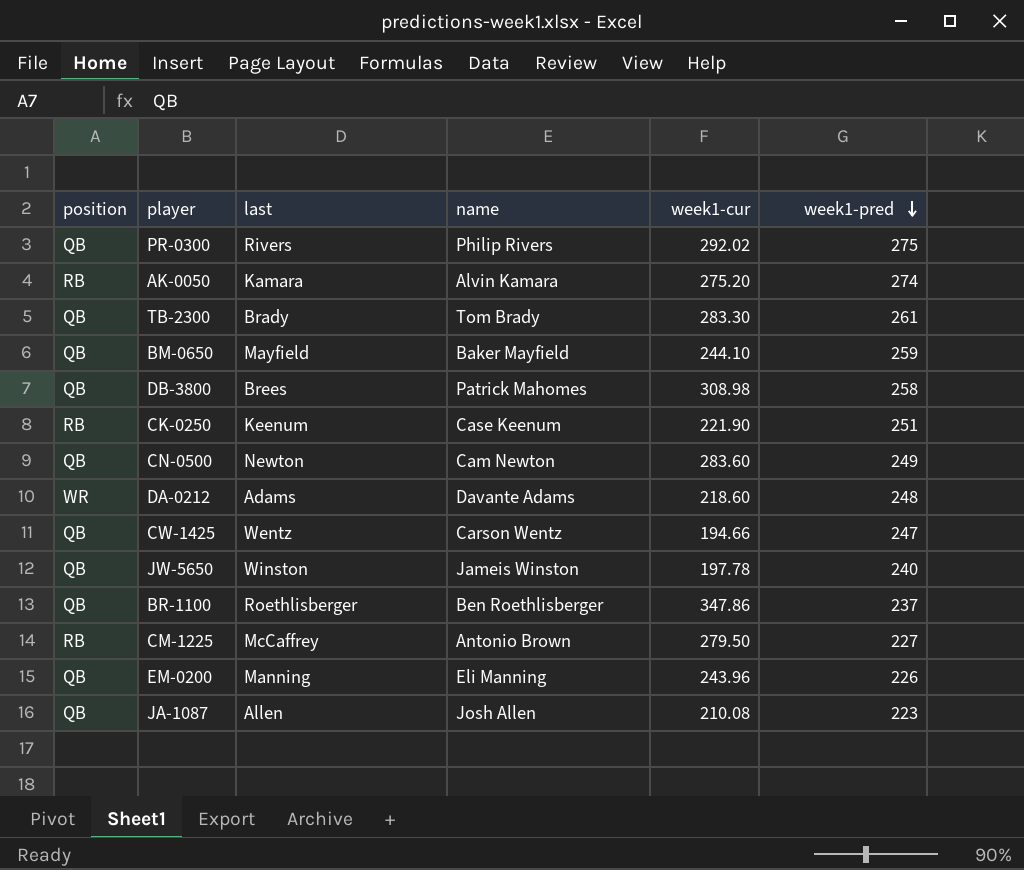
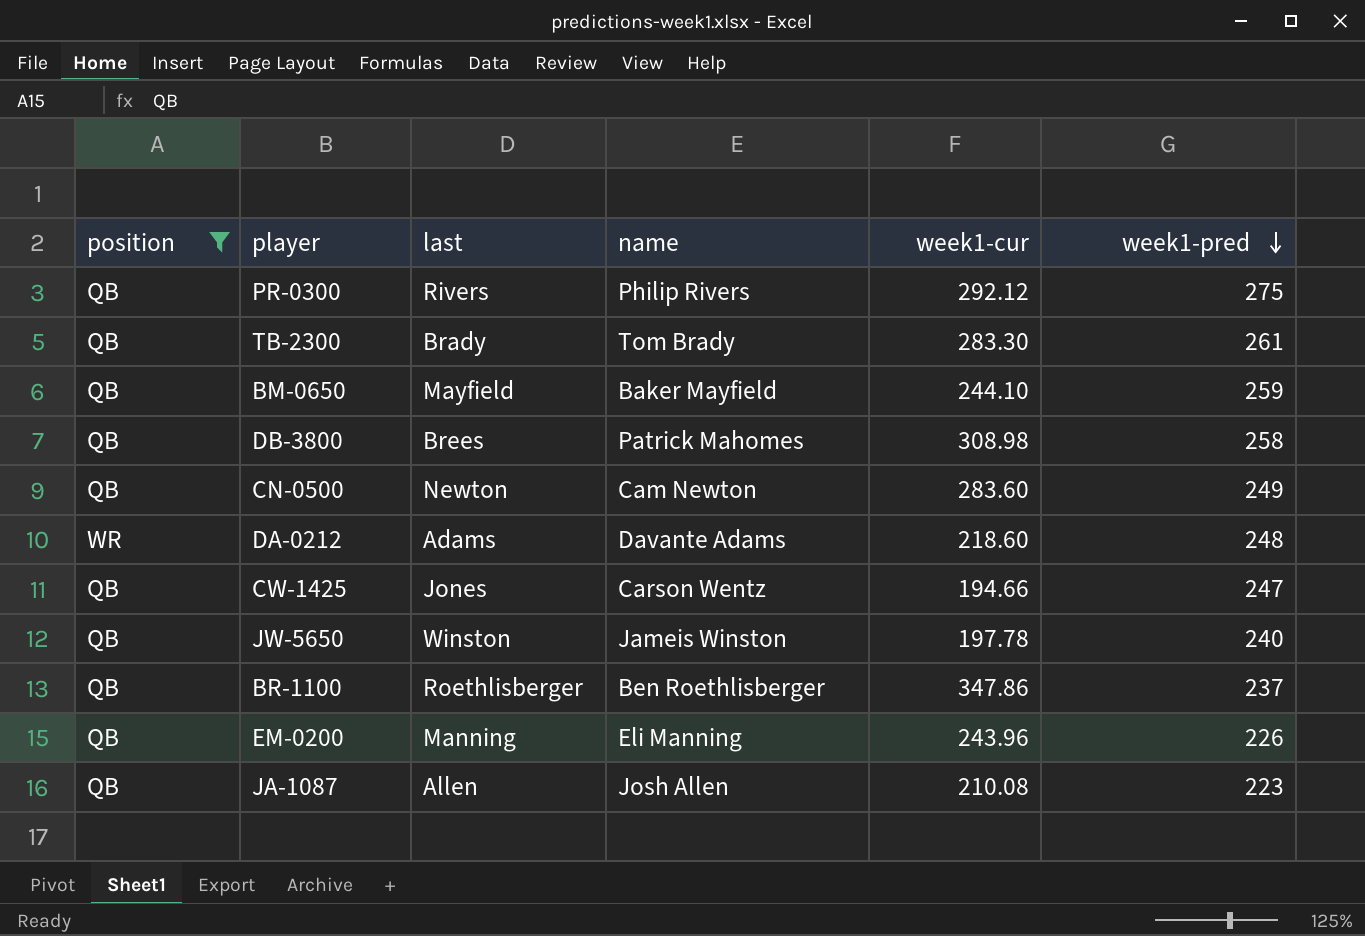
filter: none -> position != RB
PR-0300 | week1-cur: 292.02 -> 292.12
CW-1425 | last: Wentz -> Jones

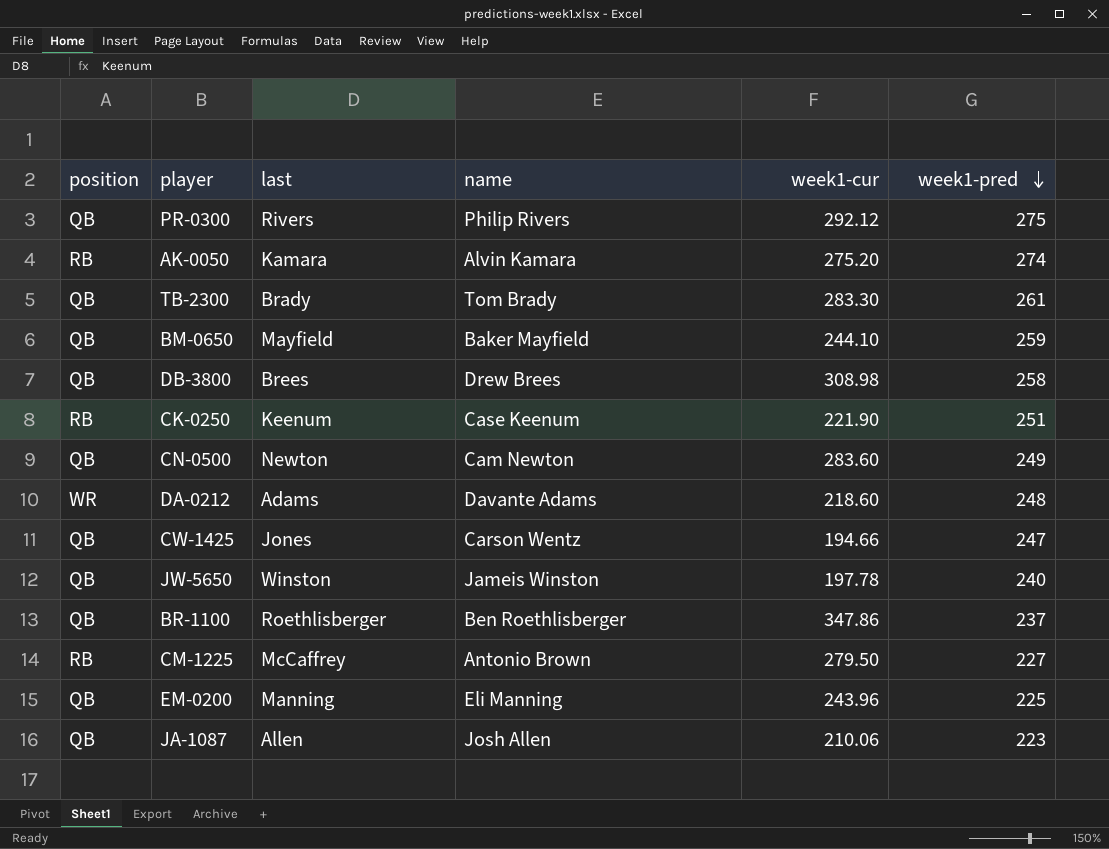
filter: position != RB -> none
DB-3800 | name: Patrick Mahomes -> Drew Brees
EM-0200 | week1-pred: 226 -> 225
JA-1087 | week1-cur: 210.08 -> 210.06

